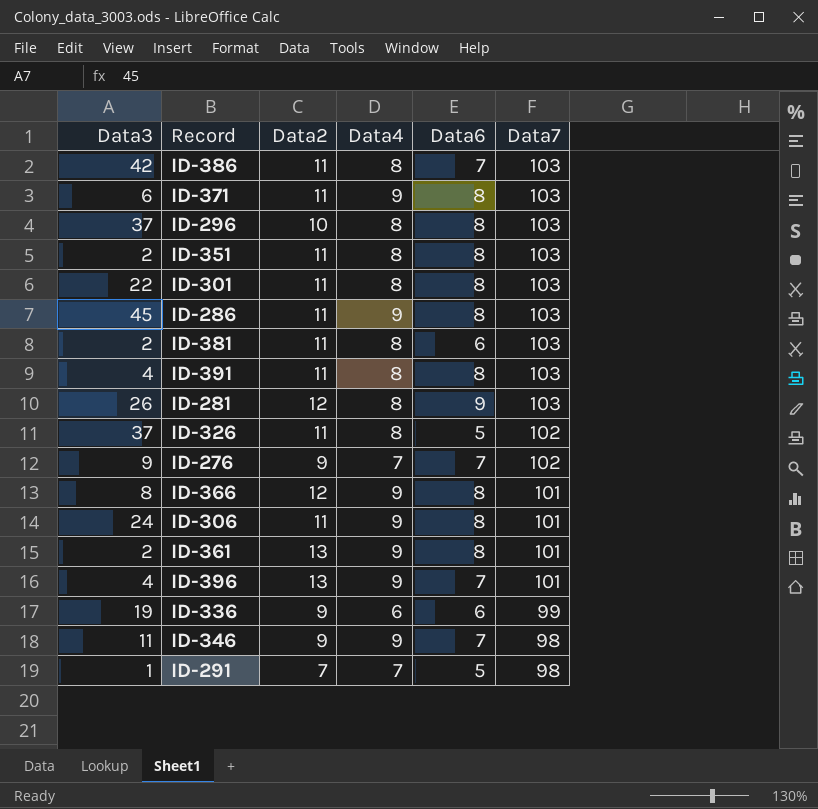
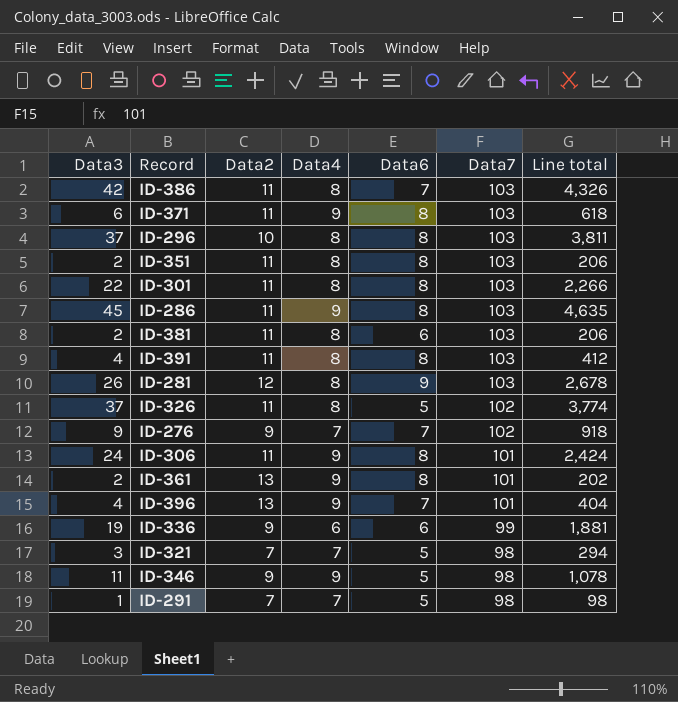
column Line total | formula: none -> [Data3] * [Data7]
row ID-366: 8 | 12 | 9 | 8 | 101 -> none
row ID-321: none -> 3 | 7 | 7 | 5 | 98 | 294
ID-346 | Data6: 7 -> 5

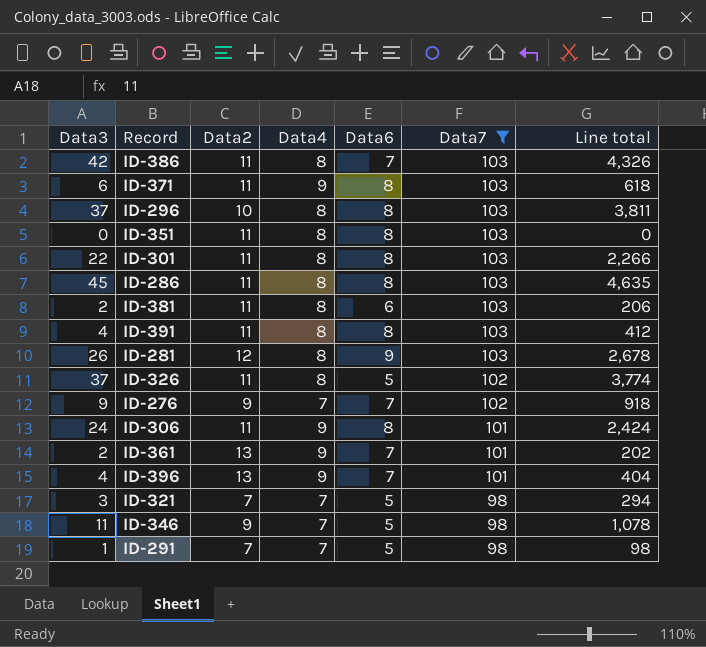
filter: none -> Data7 != 99
ID-351 | Data3: 2 -> 0
ID-351 | Line total: 206 -> 0
ID-286 | Data4: 9 -> 8
ID-361 | Data6: 8 -> 7
ID-346 | Data4: 9 -> 7

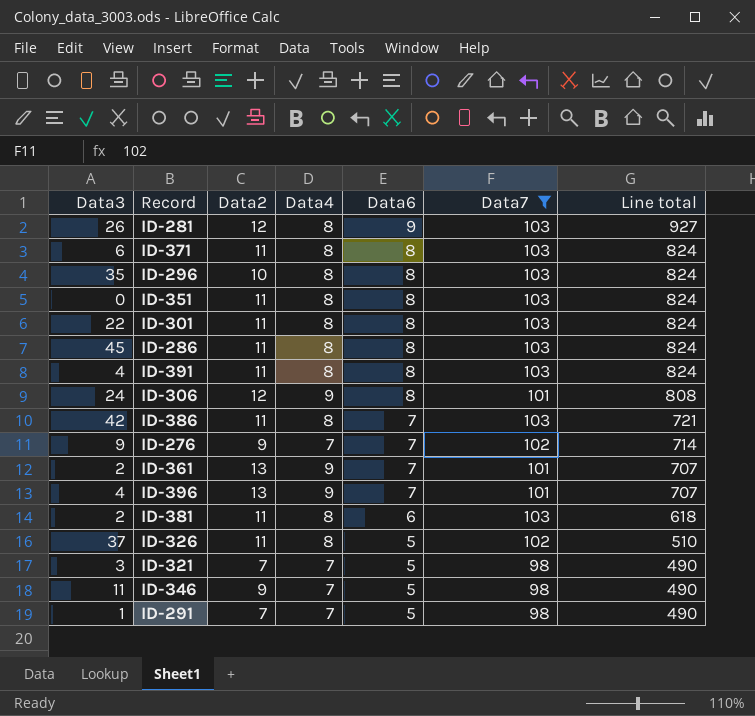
row order: Data7 descending -> Data6 descending
column Line total | formula: [Data3] * [Data7] -> [Data6] * [Data7]
ID-371 | Data4: 9 -> 8
ID-296 | Data3: 37 -> 35
ID-306 | Data2: 11 -> 12

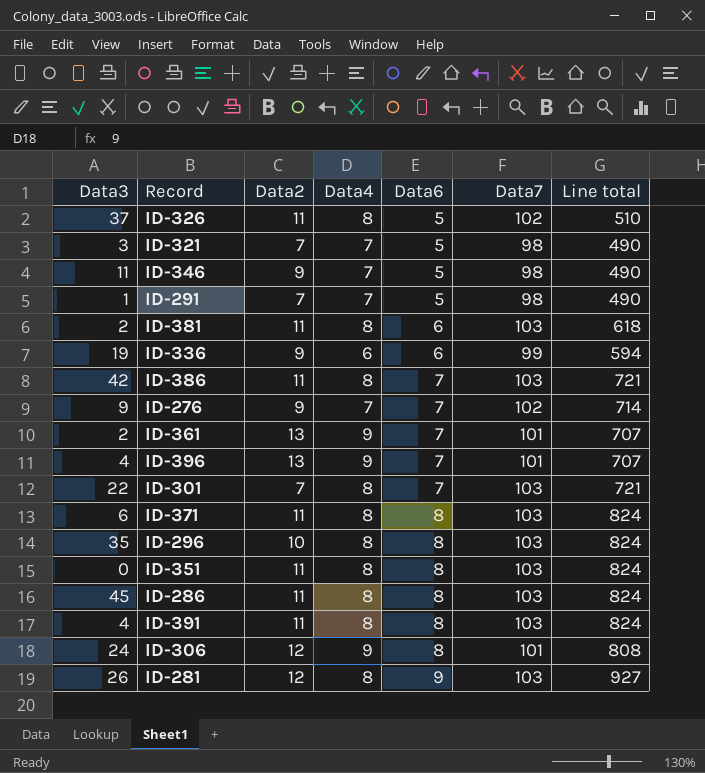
filter: Data7 != 99 -> none
row order: Data6 descending -> Data6 ascending
ID-301 | Data2: 11 -> 7
ID-301 | Data6: 8 -> 7
ID-301 | Line total: 824 -> 721

